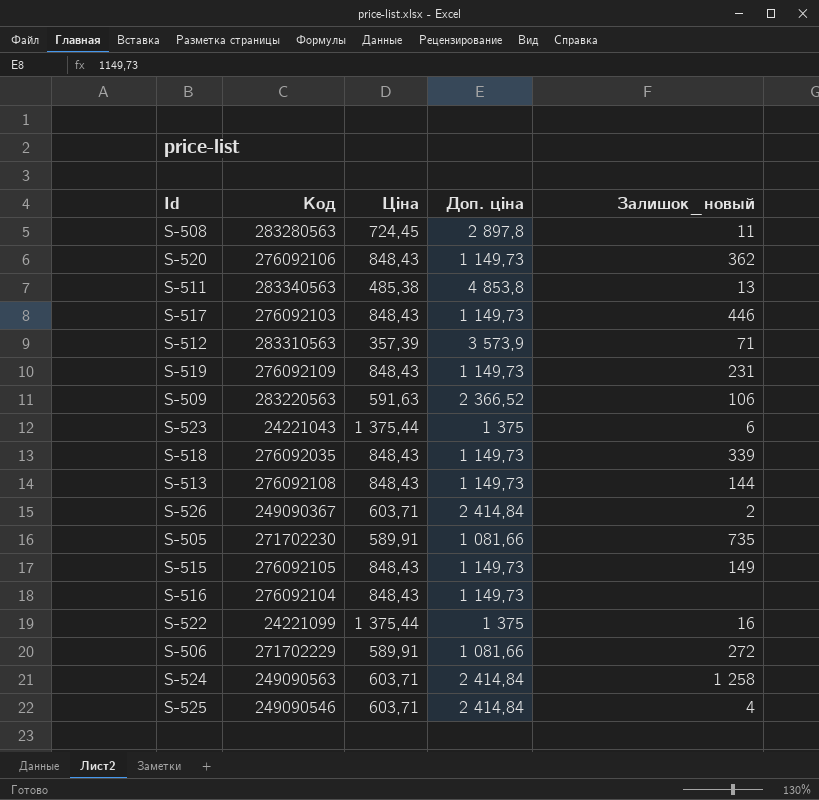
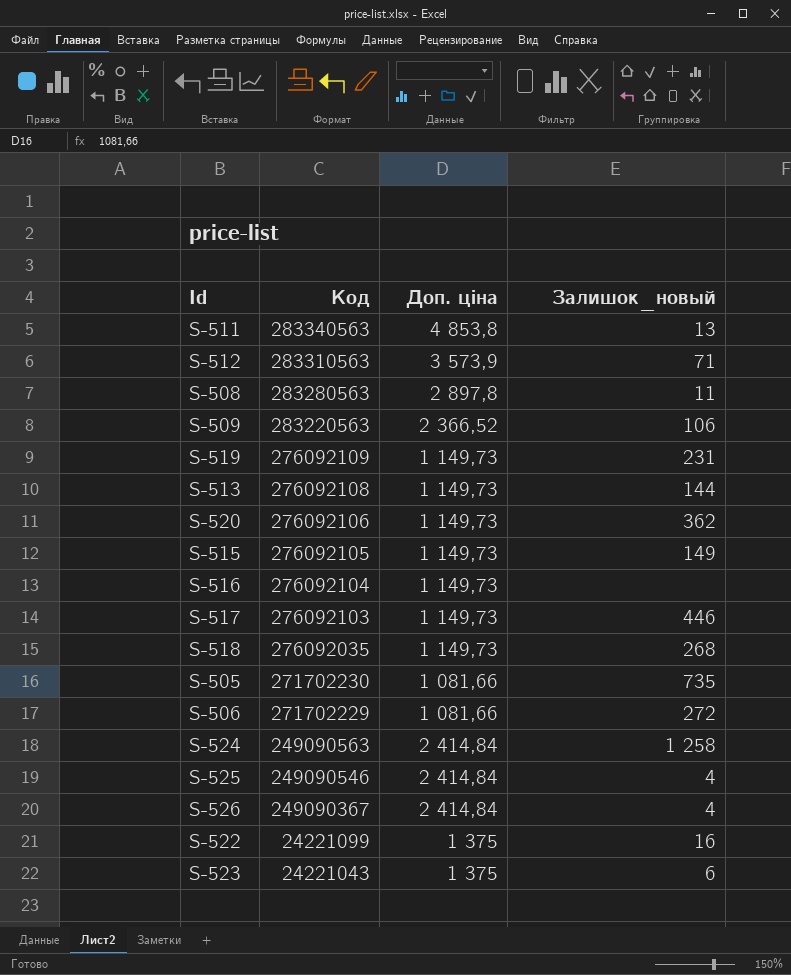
row order: none -> Код descending
column Ціна | position: 3 -> none
S-518 | Залишок_новый: 339 -> 268
S-526 | Залишок_новый: 2 -> 4

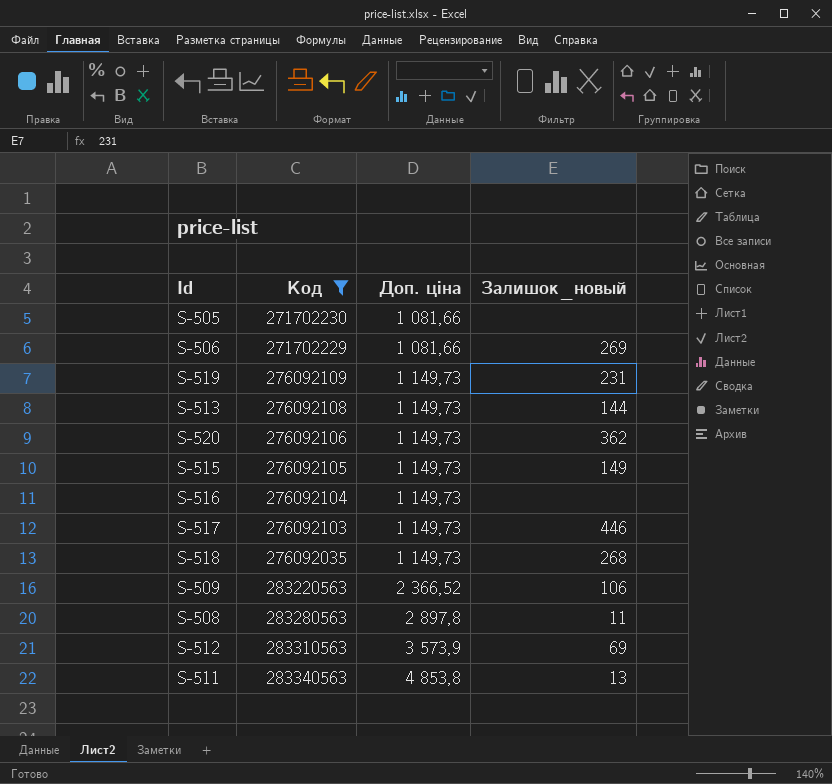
filter: none -> Код >= 271702229
row order: Код descending -> Доп. ціна ascending
S-505 | Залишок_новый: 735 -> none
S-506 | Залишок_новый: 272 -> 269
S-512 | Залишок_новый: 71 -> 69

